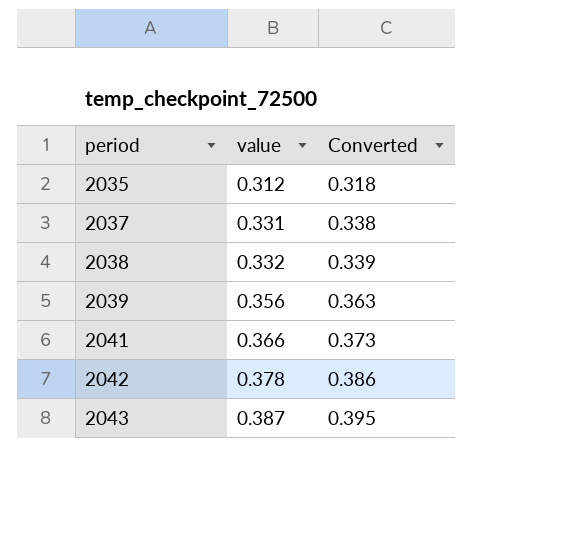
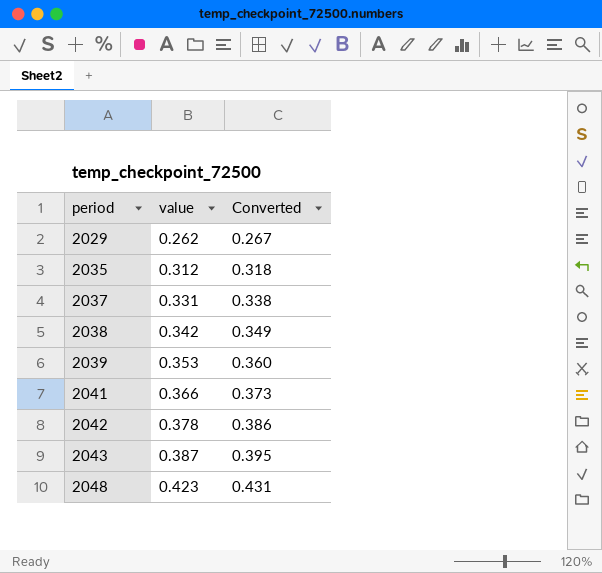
row 2029: none -> 0.262 | 0.267
2038 | value: 0.332 -> 0.342
2038 | Converted: 0.339 -> 0.349
2039 | value: 0.356 -> 0.353
2039 | Converted: 0.363 -> 0.360
row 2048: none -> 0.423 | 0.431

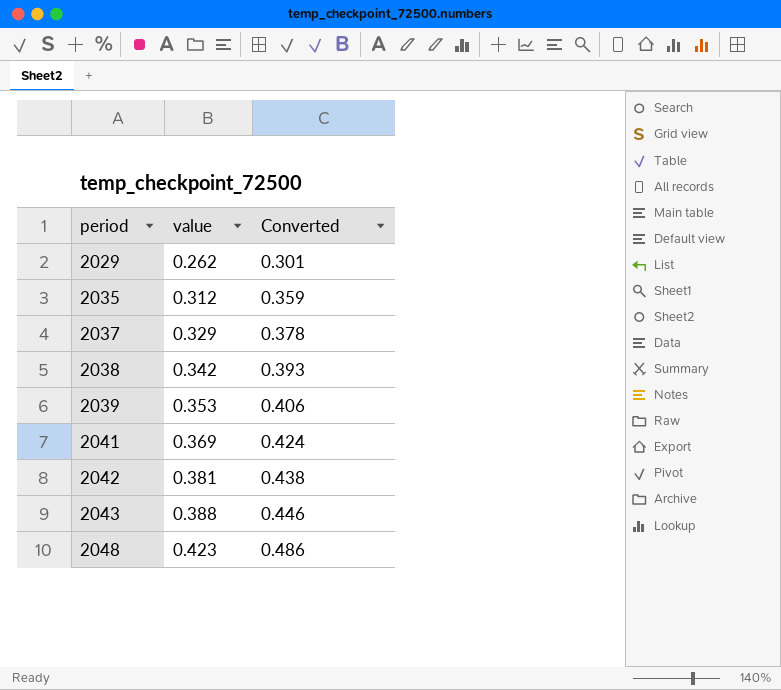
column Converted | formula: [value] * 1.02 -> [value] * 1.15
2037 | value: 0.331 -> 0.329
2041 | value: 0.366 -> 0.369
2042 | value: 0.378 -> 0.381
2043 | value: 0.387 -> 0.388

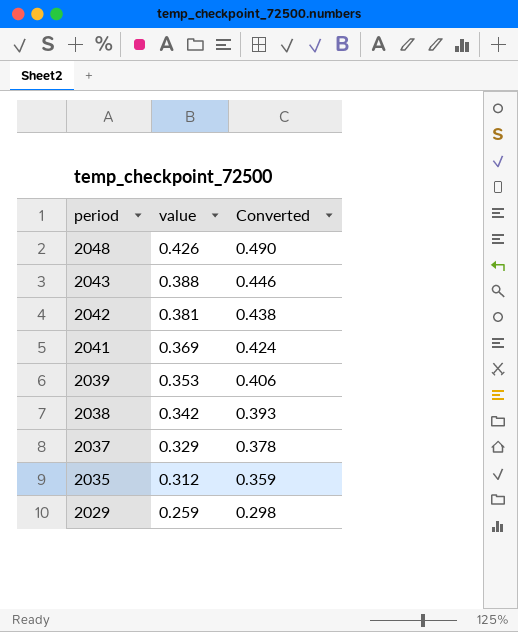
row order: period ascending -> period descending
2048 | value: 0.423 -> 0.426
2048 | Converted: 0.486 -> 0.490
2029 | value: 0.262 -> 0.259
2029 | Converted: 0.301 -> 0.298

